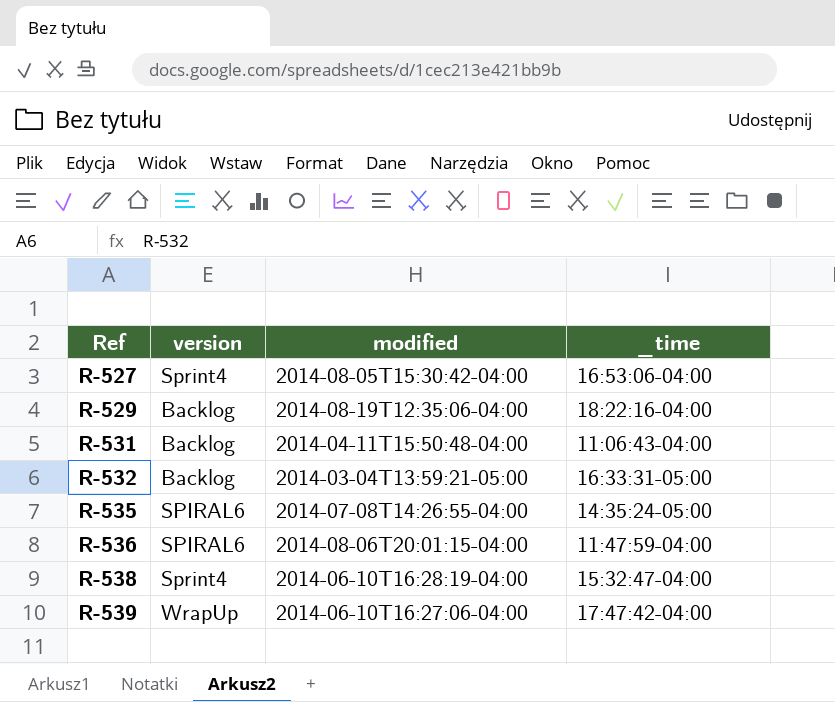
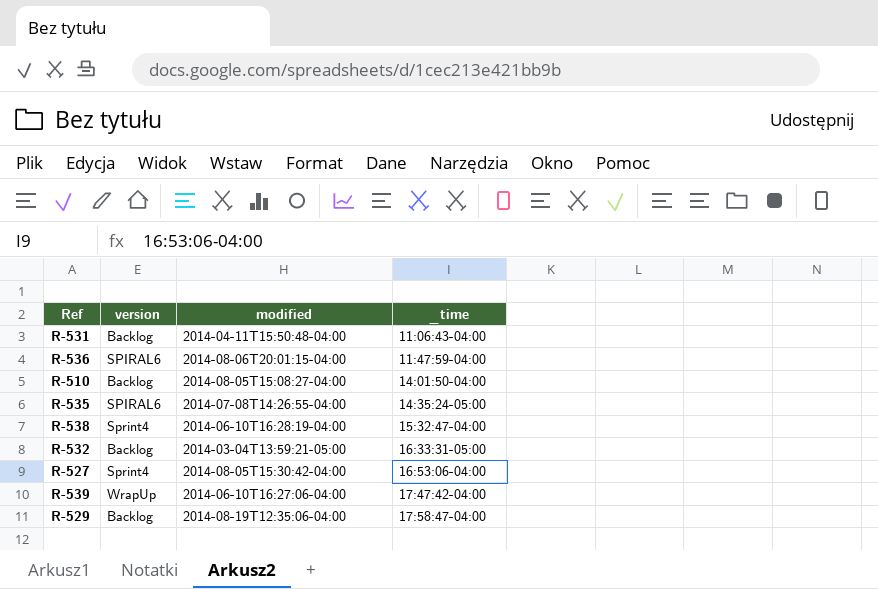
row order: Ref ascending -> _time ascending
row R-510: none -> Backlog | 2014-08-05T15:08:27-04:00 | 14:01:50-04:00
R-529 | _time: 18:22:16-04:00 -> 17:58:47-04:00

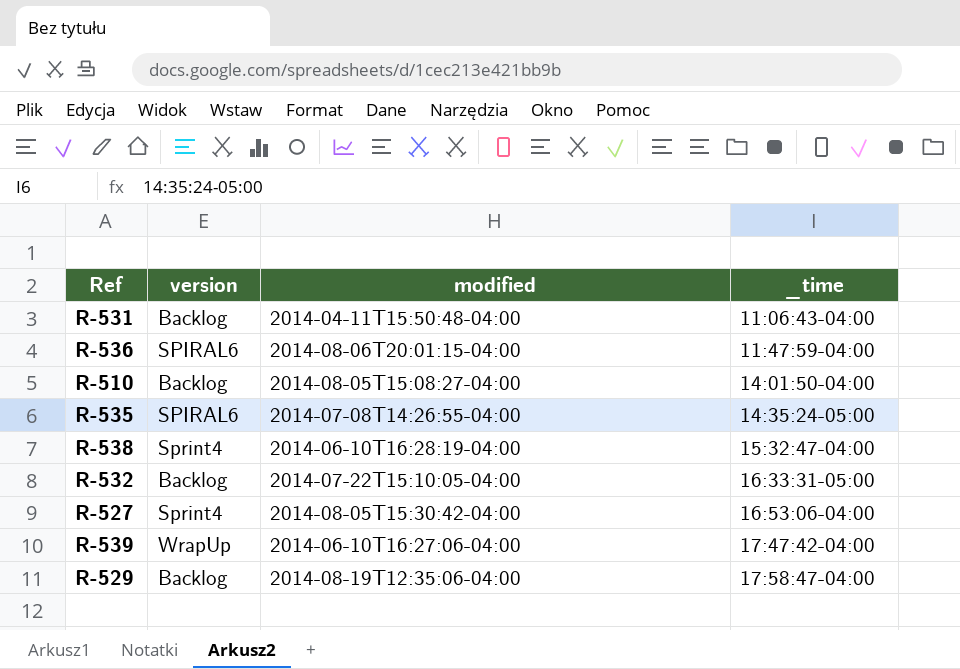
R-532 | modified: 2014-03-04T13:59:21-05:00 -> 2014-07-22T15:10:05-04:00

